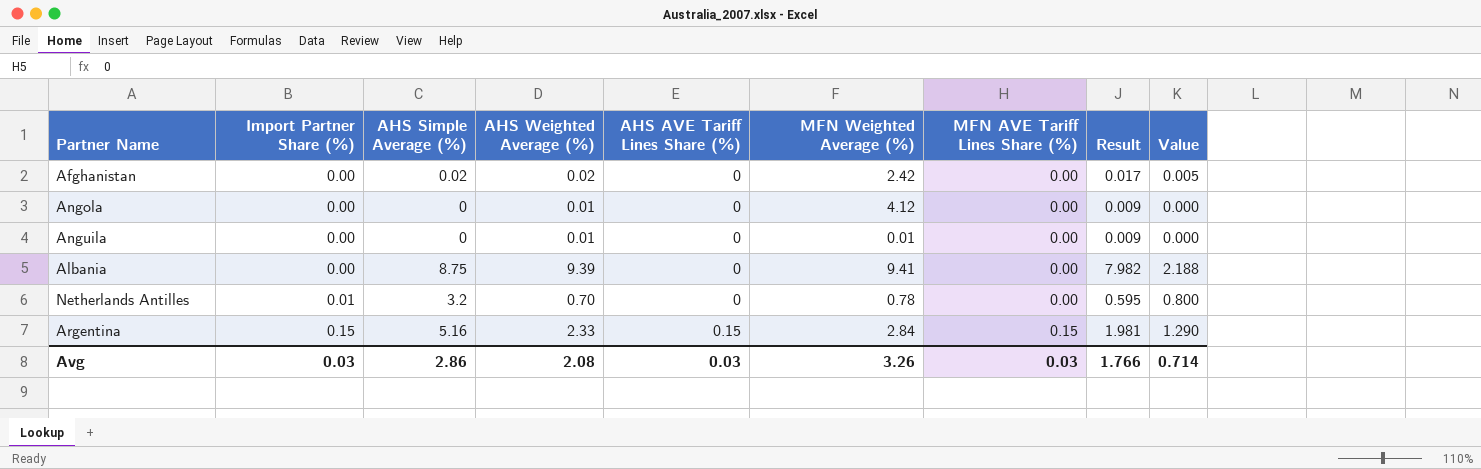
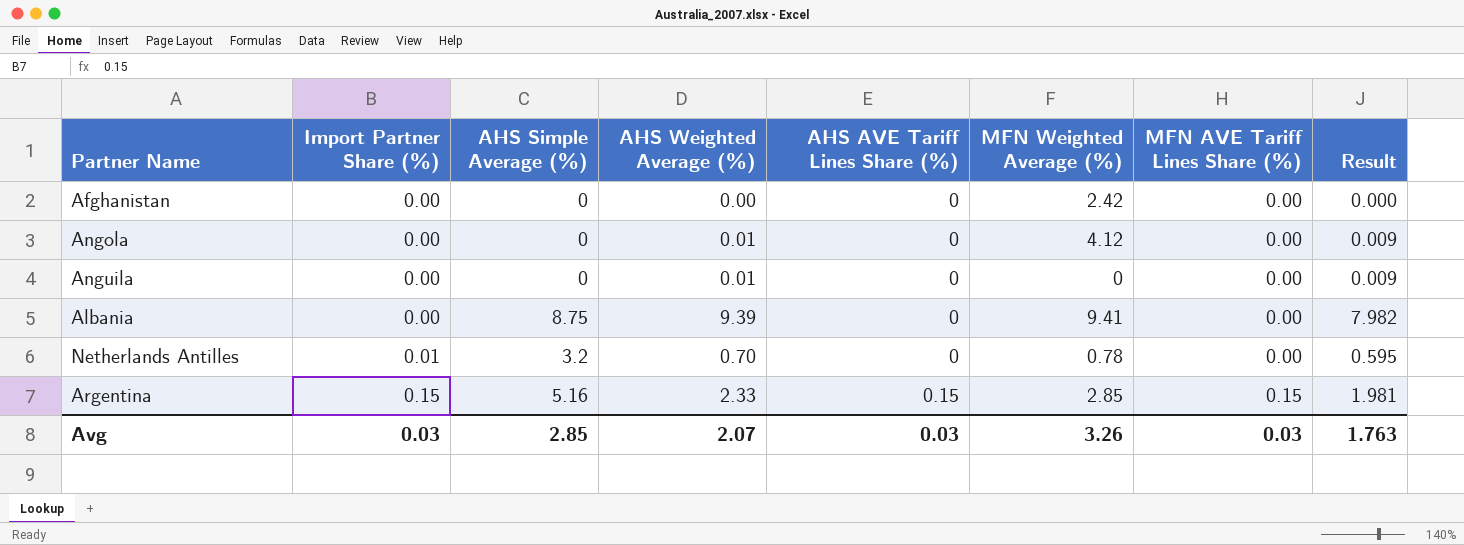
column Value | formula: [AHS Simple Average (%)] * 0.25 -> none
Afghanistan | AHS Simple Average (%): 0.02 -> 0
Afghanistan | AHS Weighted Average (%): 0.02 -> 0.00
Afghanistan | Result: 0.017 -> 0.000
Anguila | MFN Weighted Average (%): 0.01 -> 0
Argentina | MFN Weighted Average (%): 2.84 -> 2.85
Avg | AHS Simple Average (%): 2.86 -> 2.85
Avg | AHS Weighted Average (%): 2.08 -> 2.07
Avg | Result: 1.766 -> 1.763

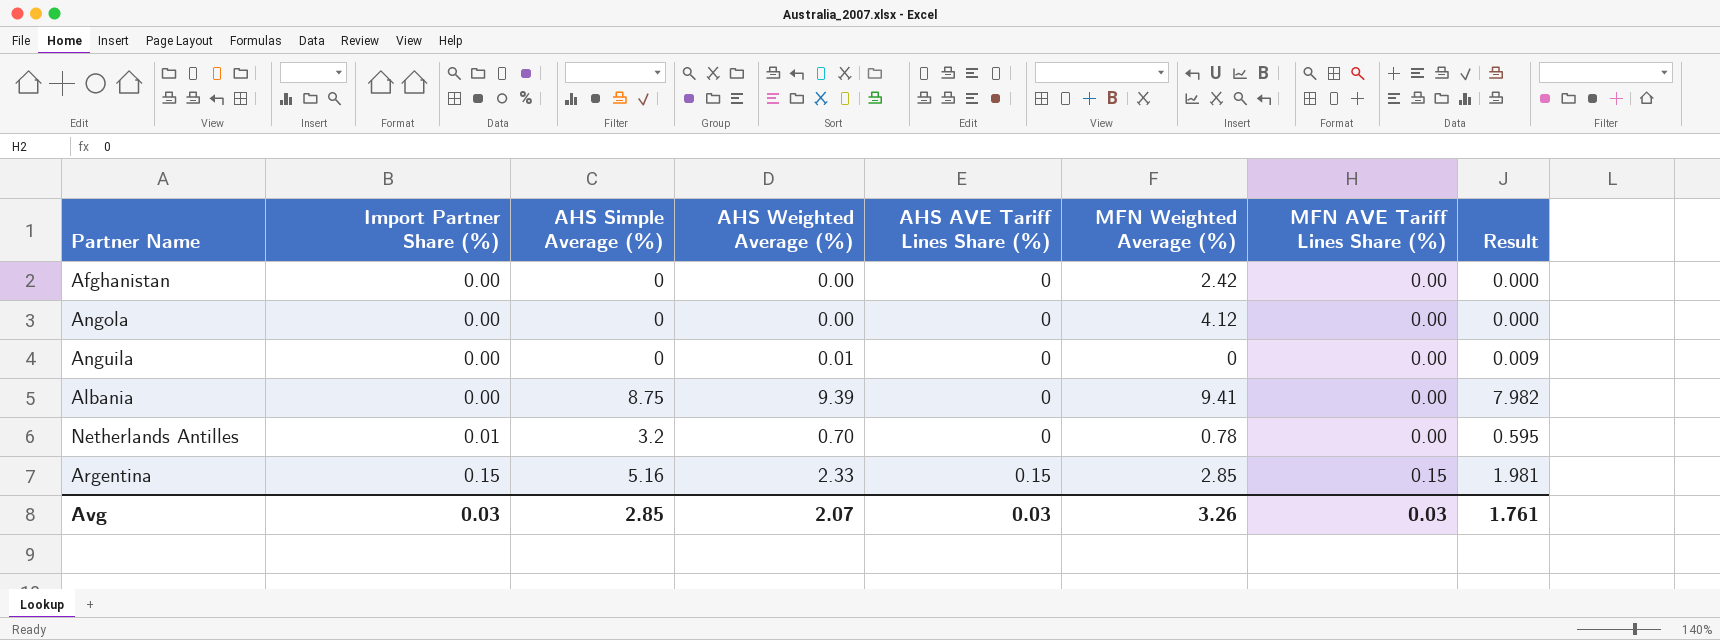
Angola | AHS Weighted Average (%): 0.01 -> 0.00
Angola | Result: 0.009 -> 0.000
Avg | Result: 1.763 -> 1.761

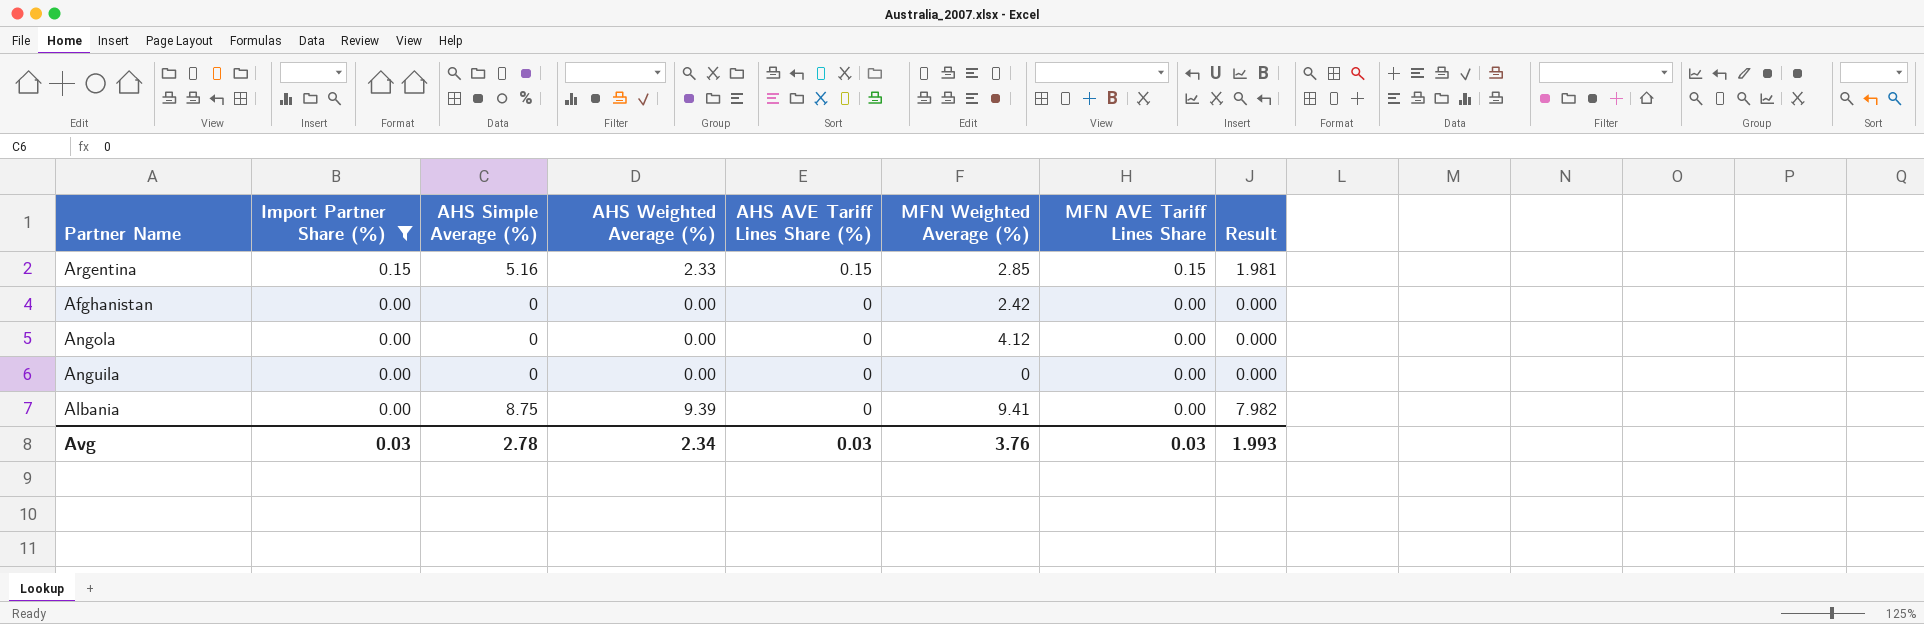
filter: none -> Import Partner Share (%) != 0.01
row order: Import Partner Share (%) ascending -> Import Partner Share (%) descending
column name: MFN AVE Tariff Lines Share (%) -> MFN AVE Tariff Lines Share
Anguila | AHS Weighted Average (%): 0.01 -> 0.00
Anguila | Result: 0.009 -> 0.000
Avg | AHS Simple Average (%): 2.85 -> 2.78
Avg | AHS Weighted Average (%): 2.07 -> 2.34
Avg | MFN Weighted Average (%): 3.26 -> 3.76
Avg | Result: 1.761 -> 1.993

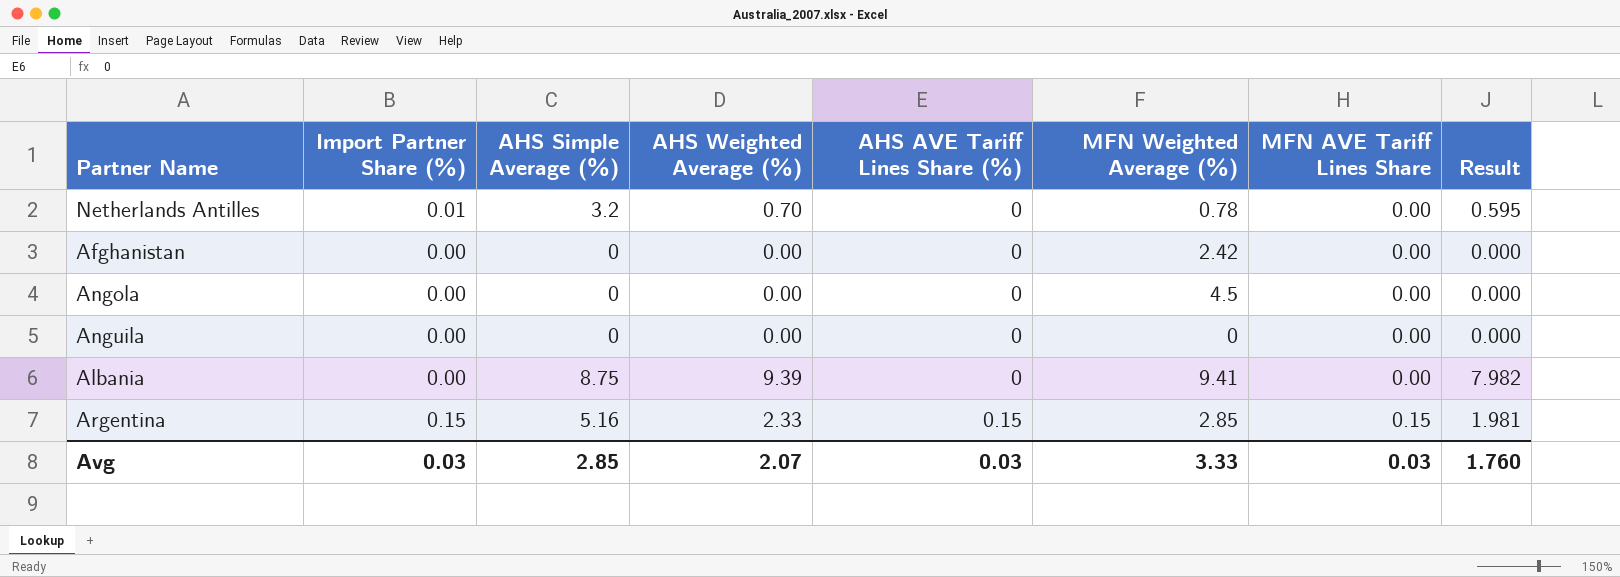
filter: Import Partner Share (%) != 0.01 -> none
row order: Import Partner Share (%) descending -> AHS AVE Tariff Lines Share (%) ascending
Angola | MFN Weighted Average (%): 4.12 -> 4.5
Avg | AHS Simple Average (%): 2.78 -> 2.85
Avg | AHS Weighted Average (%): 2.34 -> 2.07
Avg | MFN Weighted Average (%): 3.76 -> 3.33
Avg | Result: 1.993 -> 1.760

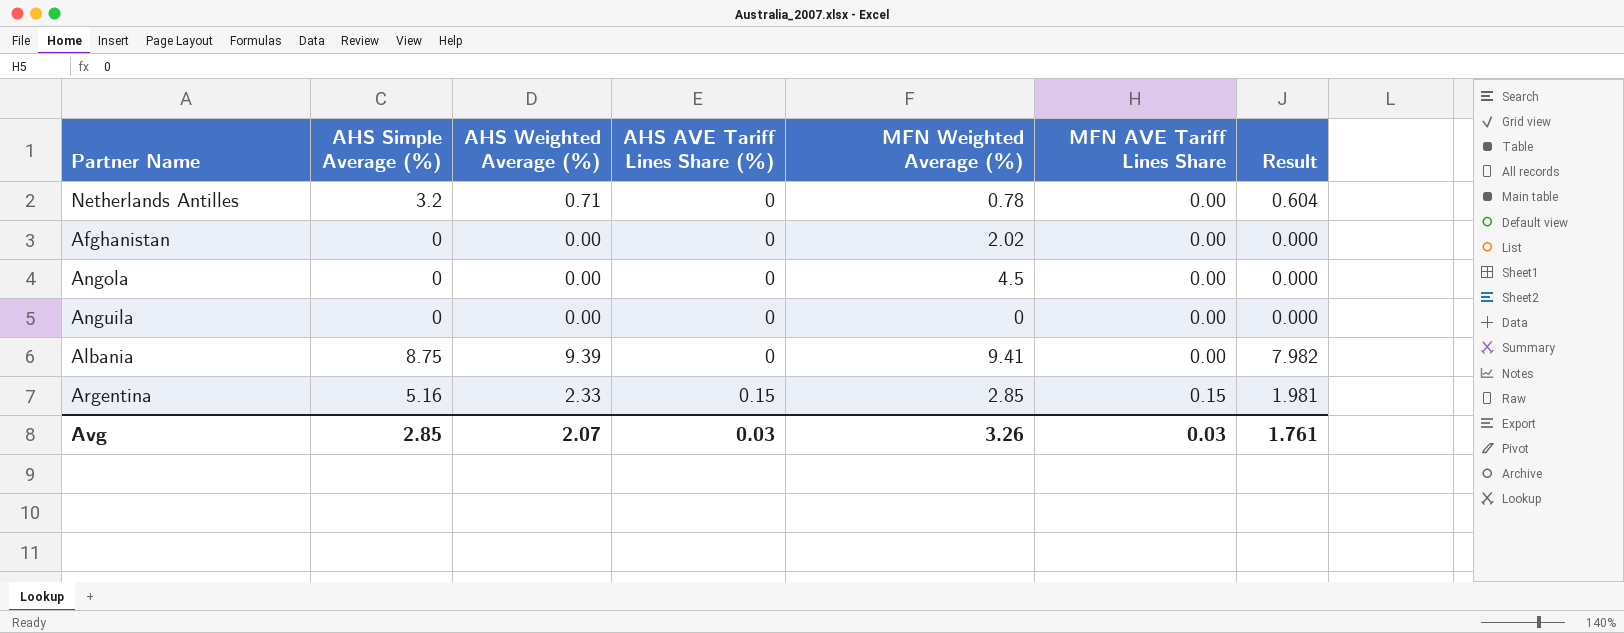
column Import Partner Share (%) | position: 2 -> none
Netherlands Antilles | AHS Weighted Average (%): 0.70 -> 0.71
Netherlands Antilles | Result: 0.595 -> 0.604
Afghanistan | MFN Weighted Average (%): 2.42 -> 2.02
Avg | MFN Weighted Average (%): 3.33 -> 3.26
Avg | Result: 1.760 -> 1.761

